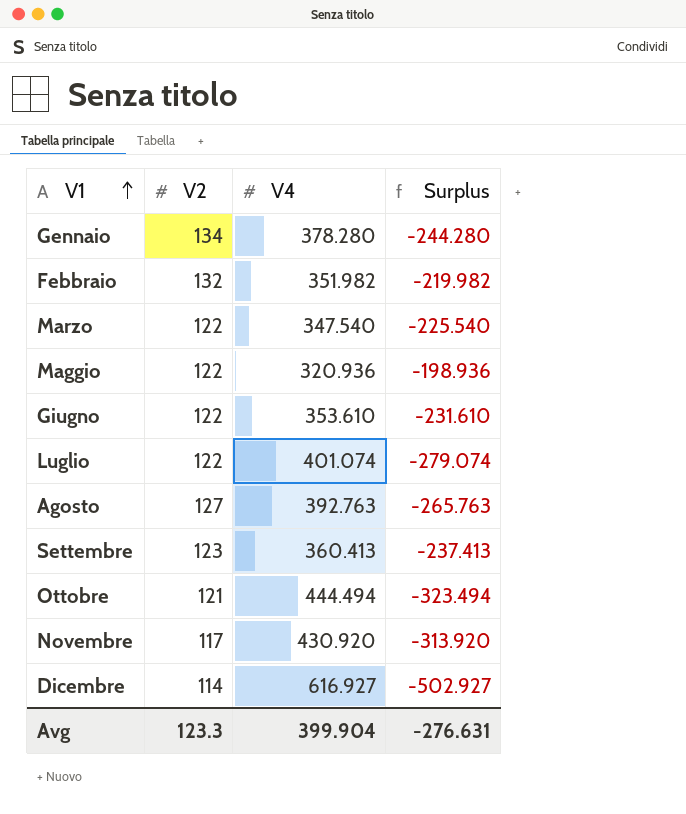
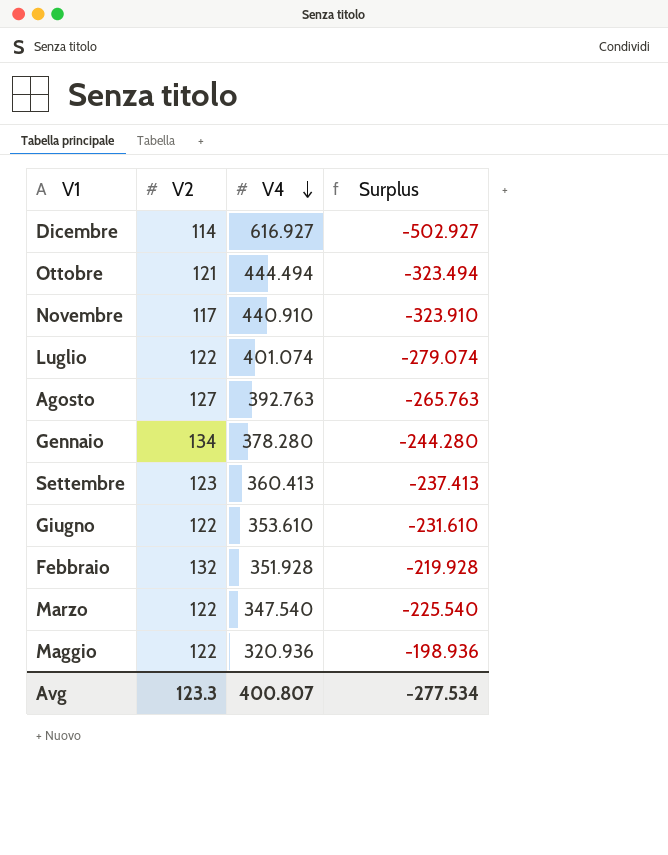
row order: V1 ascending -> V4 descending
Novembre | V4: 430.920 -> 440.910
Novembre | Surplus: -313.920 -> -323.910
Febbraio | V4: 351.982 -> 351.928
Febbraio | Surplus: -219.982 -> -219.928
Avg | V4: 399.904 -> 400.807
Avg | Surplus: -276.631 -> -277.534

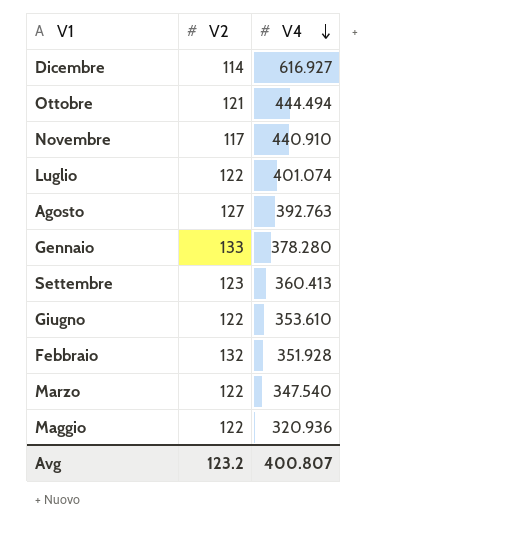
column Surplus | formula: [V2] - [V4] -> none
Gennaio | V2: 134 -> 133
Avg | V2: 123.3 -> 123.2

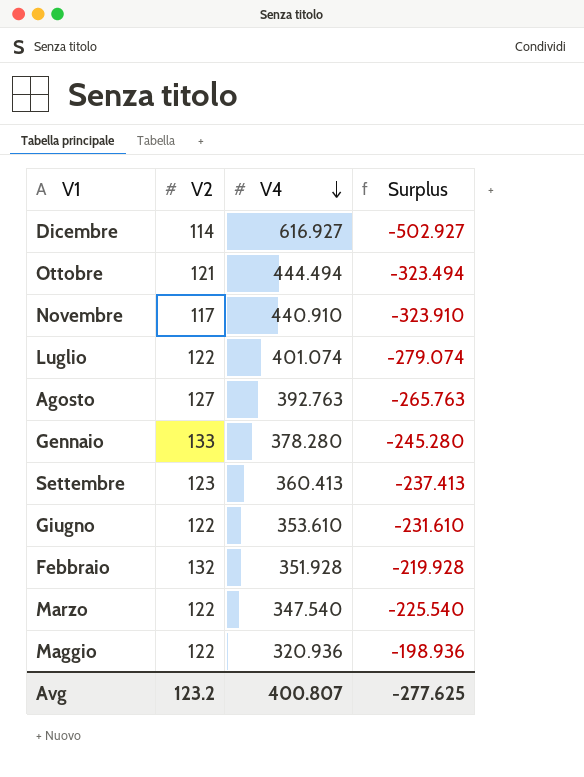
column Surplus | formula: none -> [V2] - [V4]

